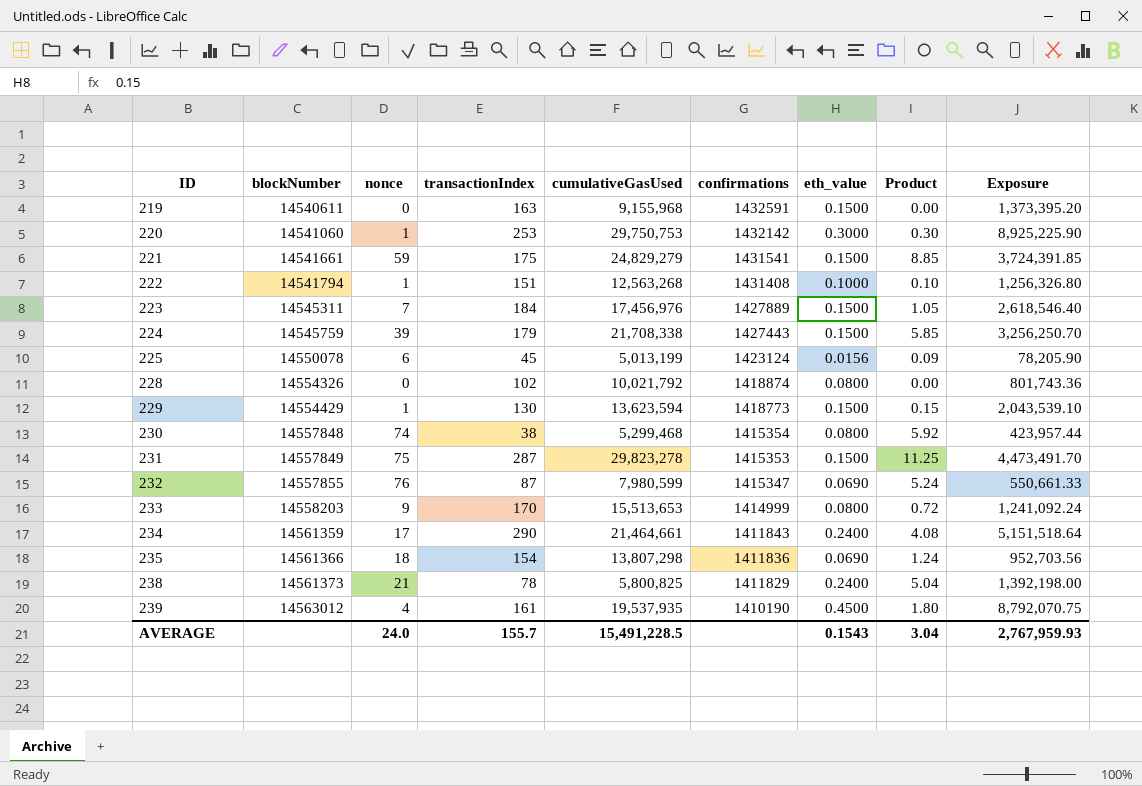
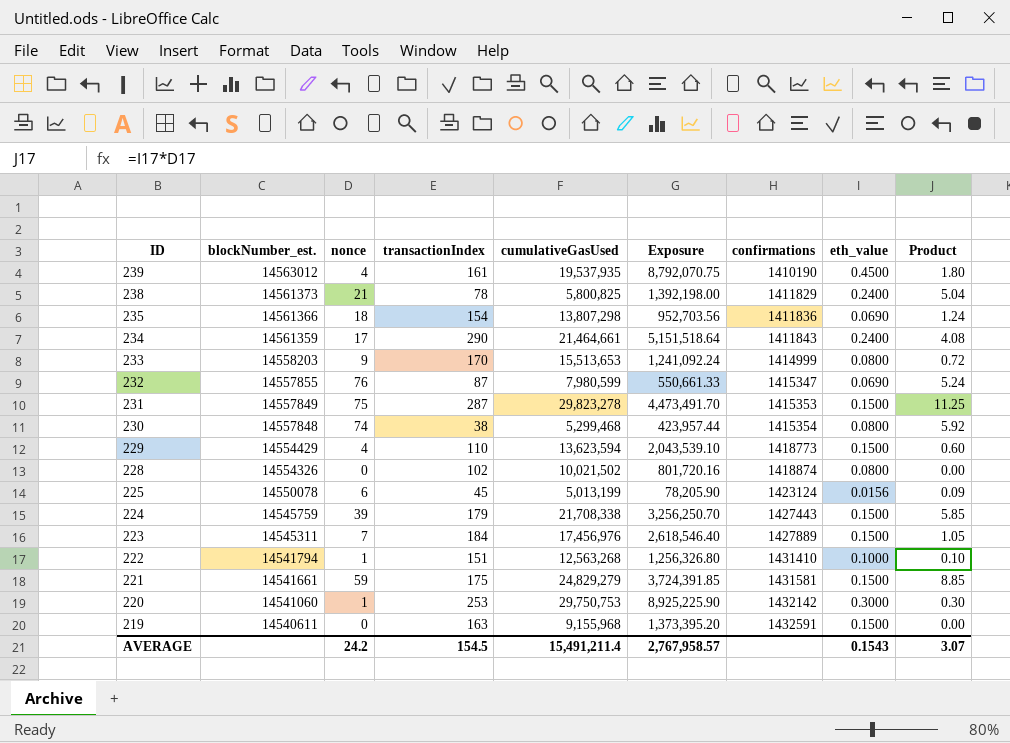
row order: ID ascending -> ID descending
column name: blockNumber -> blockNumber_est.
column Exposure | position: 9 -> 6
229 | nonce: 1 -> 4
229 | transactionIndex: 130 -> 110
229 | Product: 0.15 -> 0.60
228 | cumulativeGasUsed: 10,021,792 -> 10,021,502
228 | Exposure: 801,743.36 -> 801,720.16
222 | confirmations: 1431408 -> 1431410
221 | confirmations: 1431541 -> 1431581
AVERAGE | nonce: 24.0 -> 24.2
AVERAGE | transactionIndex: 155.7 -> 154.5
AVERAGE | cumulativeGasUsed: 15,491,228.5 -> 15,491,211.4
AVERAGE | Exposure: 2,767,959.93 -> 2,767,958.57
AVERAGE | Product: 3.04 -> 3.07

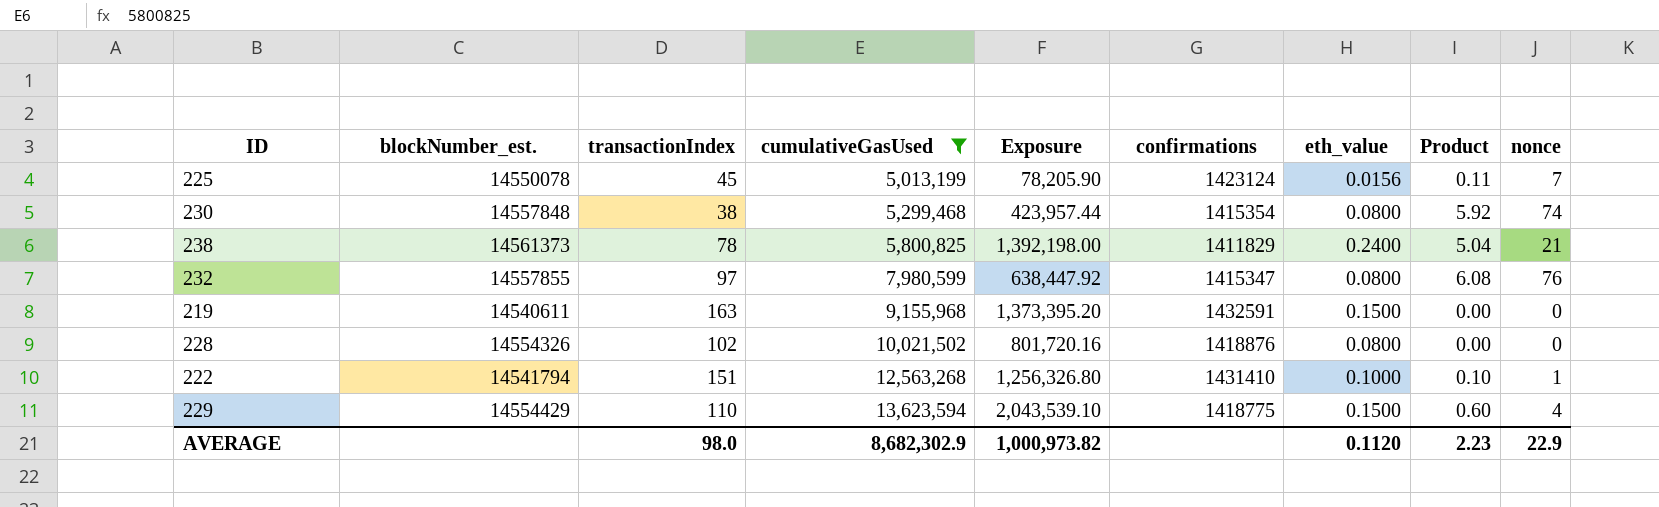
filter: none -> cumulativeGasUsed <= 13,623,594
row order: ID descending -> cumulativeGasUsed ascending
column nonce | position: 3 -> 9
225 | Product: 0.09 -> 0.11
225 | nonce: 6 -> 7
232 | transactionIndex: 87 -> 97
232 | Exposure: 550,661.33 -> 638,447.92
232 | eth_value: 0.0690 -> 0.0800
232 | Product: 5.24 -> 6.08
228 | confirmations: 1418874 -> 1418876
229 | confirmations: 1418773 -> 1418775
AVERAGE | transactionIndex: 154.5 -> 98.0
AVERAGE | cumulativeGasUsed: 15,491,211.4 -> 8,682,302.9
AVERAGE | Exposure: 2,767,958.57 -> 1,000,973.82
AVERAGE | eth_value: 0.1543 -> 0.1120
AVERAGE | Product: 3.07 -> 2.23
AVERAGE | nonce: 24.2 -> 22.9

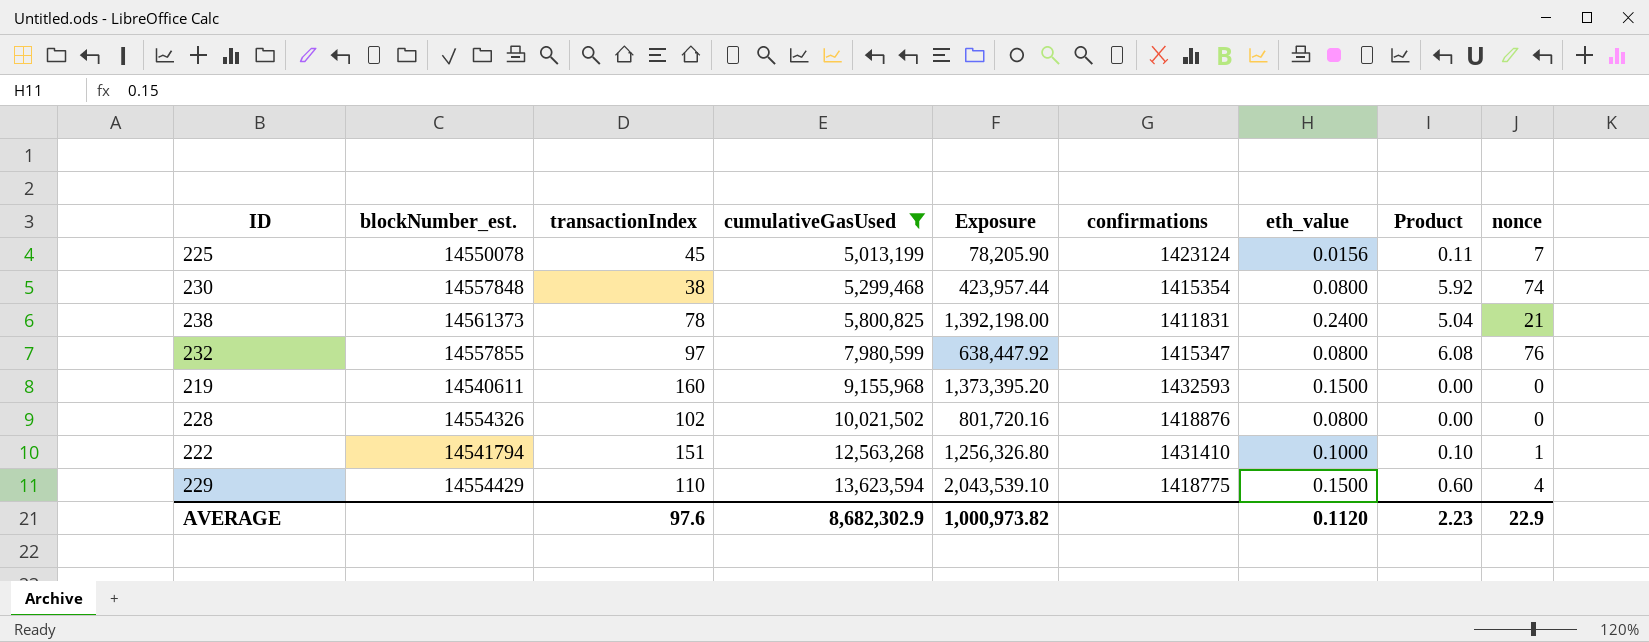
238 | confirmations: 1411829 -> 1411831
219 | transactionIndex: 163 -> 160
219 | confirmations: 1432591 -> 1432593
AVERAGE | transactionIndex: 98.0 -> 97.6

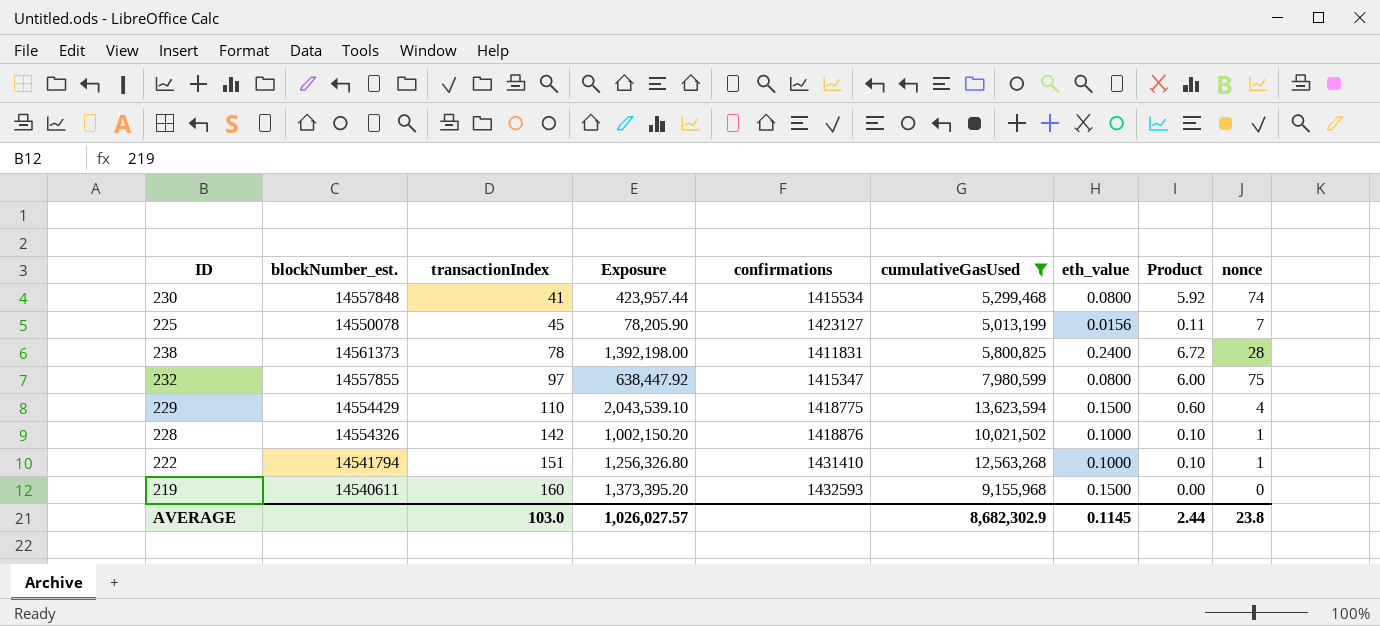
row order: cumulativeGasUsed ascending -> transactionIndex ascending
column cumulativeGasUsed | position: 4 -> 6
230 | transactionIndex: 38 -> 41
230 | confirmations: 1415354 -> 1415534
225 | confirmations: 1423124 -> 1423127
238 | Product: 5.04 -> 6.72
238 | nonce: 21 -> 28
232 | Product: 6.08 -> 6.00
232 | nonce: 76 -> 75
228 | transactionIndex: 102 -> 142
228 | Exposure: 801,720.16 -> 1,002,150.20
228 | eth_value: 0.0800 -> 0.1000
228 | Product: 0.00 -> 0.10
228 | nonce: 0 -> 1
AVERAGE | transactionIndex: 97.6 -> 103.0
AVERAGE | Exposure: 1,000,973.82 -> 1,026,027.57
AVERAGE | eth_value: 0.1120 -> 0.1145
AVERAGE | Product: 2.23 -> 2.44
AVERAGE | nonce: 22.9 -> 23.8

